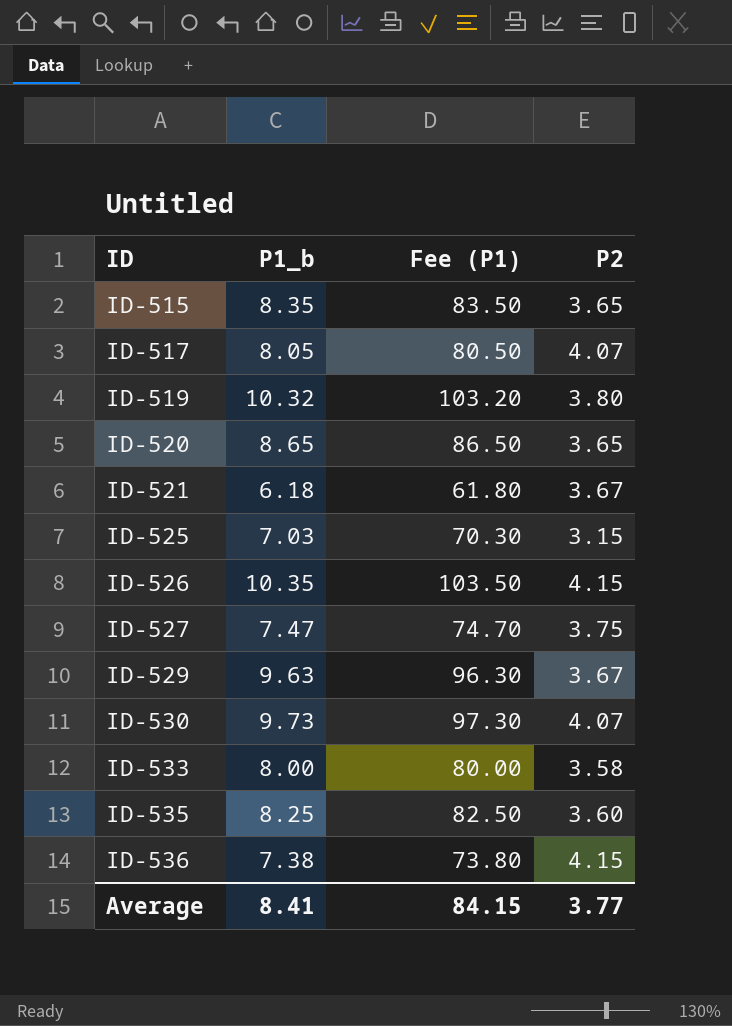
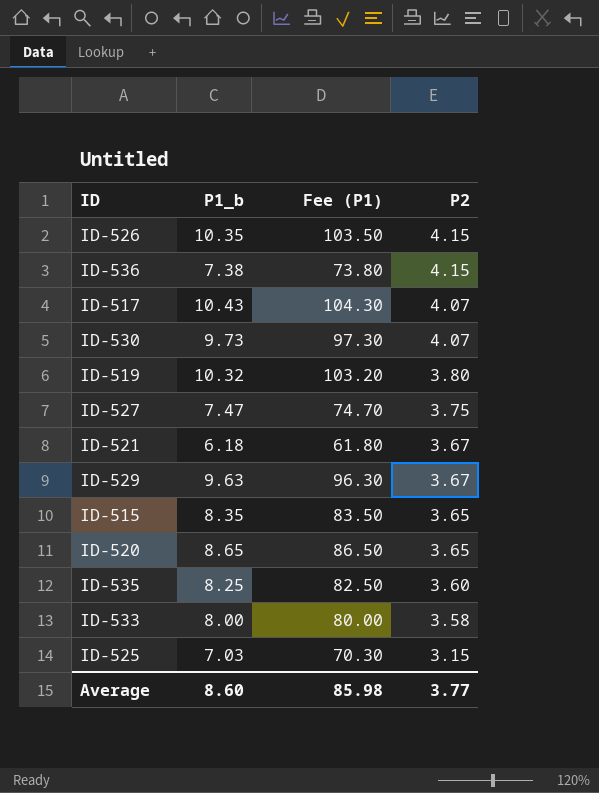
row order: ID ascending -> P2 descending
ID-517 | P1_b: 8.05 -> 10.43
ID-517 | Fee (P1): 80.50 -> 104.30
Average | P1_b: 8.41 -> 8.60
Average | Fee (P1): 84.15 -> 85.98

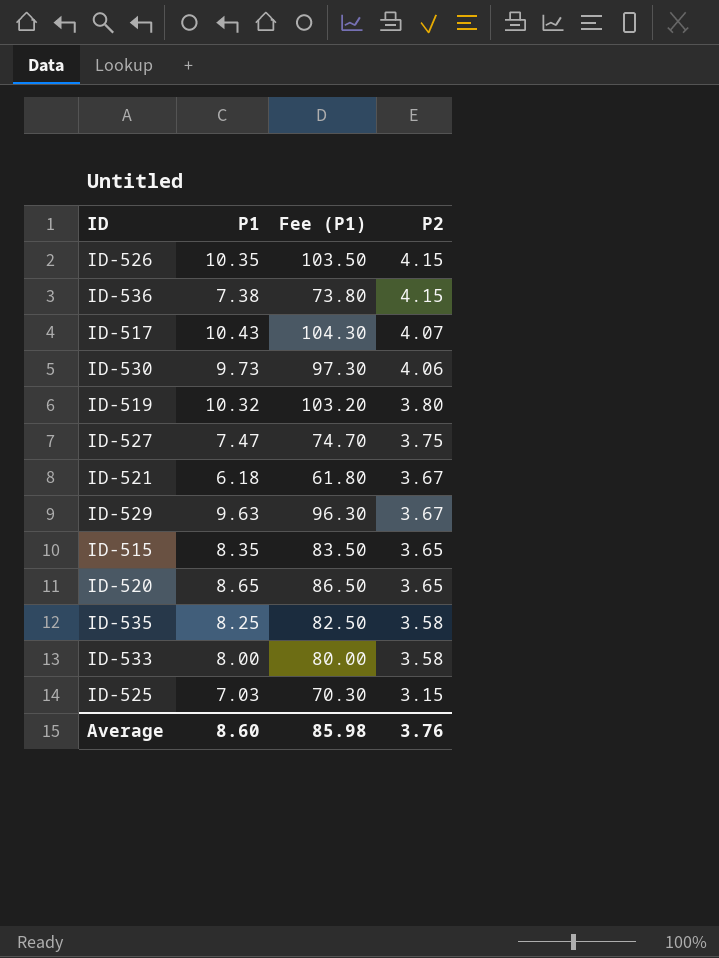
column name: P1_b -> P1
ID-530 | P2: 4.07 -> 4.06
ID-535 | P2: 3.60 -> 3.58
Average | P2: 3.77 -> 3.76

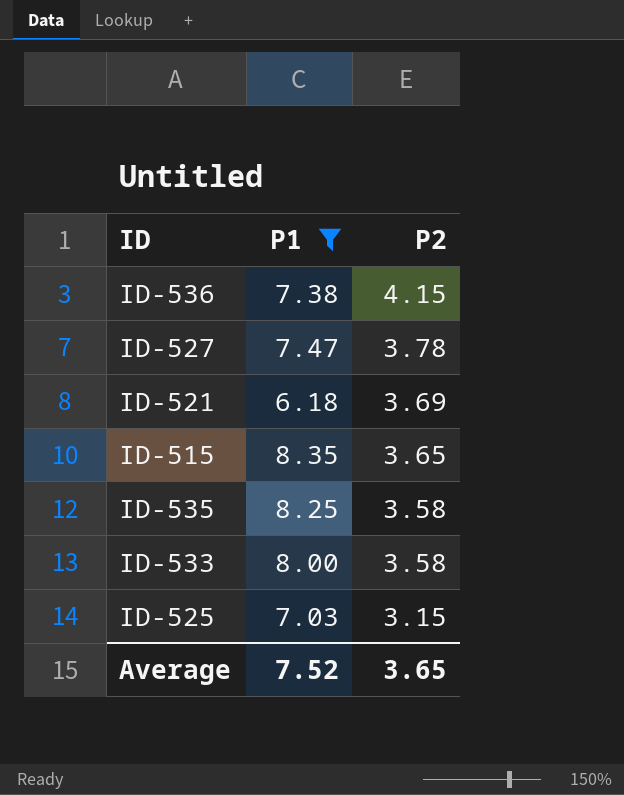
filter: none -> P1 <= 8.35
column Fee (P1) | formula: [P1] * 10 -> none
ID-527 | P2: 3.75 -> 3.78
ID-521 | P2: 3.67 -> 3.69
Average | P1: 8.60 -> 7.52
Average | P2: 3.76 -> 3.65

